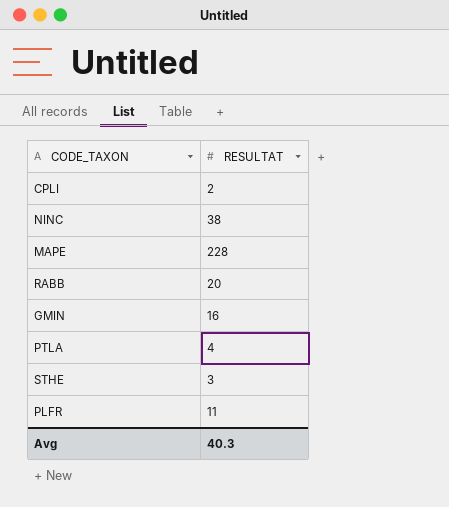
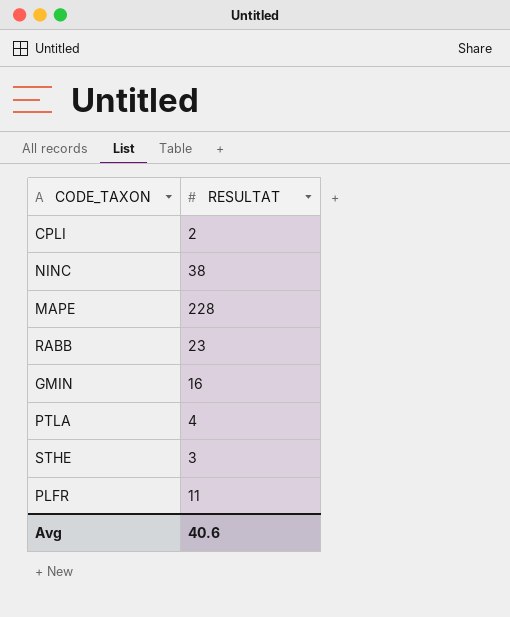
RABB | RESULTAT: 20 -> 23
Avg | RESULTAT: 40.3 -> 40.6

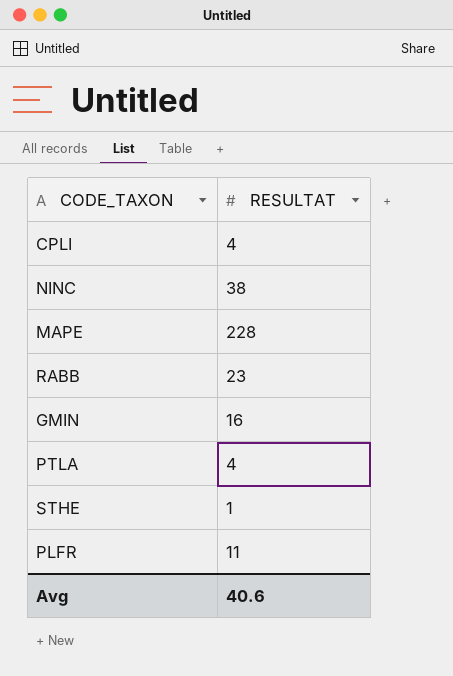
CPLI | RESULTAT: 2 -> 4
STHE | RESULTAT: 3 -> 1

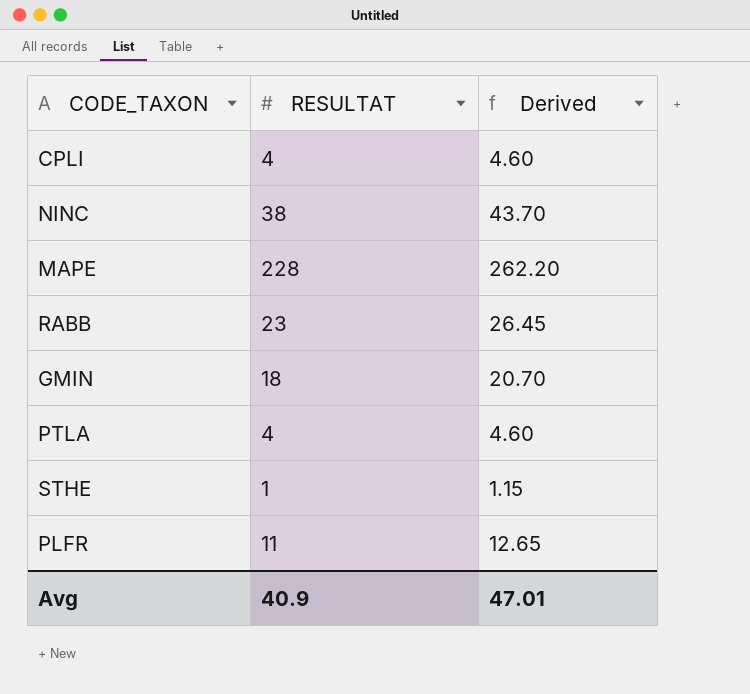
column Derived | formula: none -> [RESULTAT] * 1.15
GMIN | RESULTAT: 16 -> 18
Avg | RESULTAT: 40.6 -> 40.9

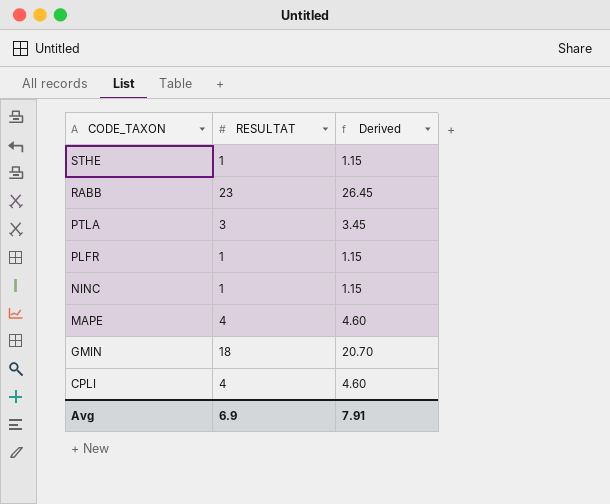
row order: none -> CODE_TAXON descending
PTLA | RESULTAT: 4 -> 3
PTLA | Derived: 4.60 -> 3.45
PLFR | RESULTAT: 11 -> 1
PLFR | Derived: 12.65 -> 1.15
NINC | RESULTAT: 38 -> 1
NINC | Derived: 43.70 -> 1.15
MAPE | RESULTAT: 228 -> 4
MAPE | Derived: 262.20 -> 4.60
Avg | RESULTAT: 40.9 -> 6.9
Avg | Derived: 47.01 -> 7.91

